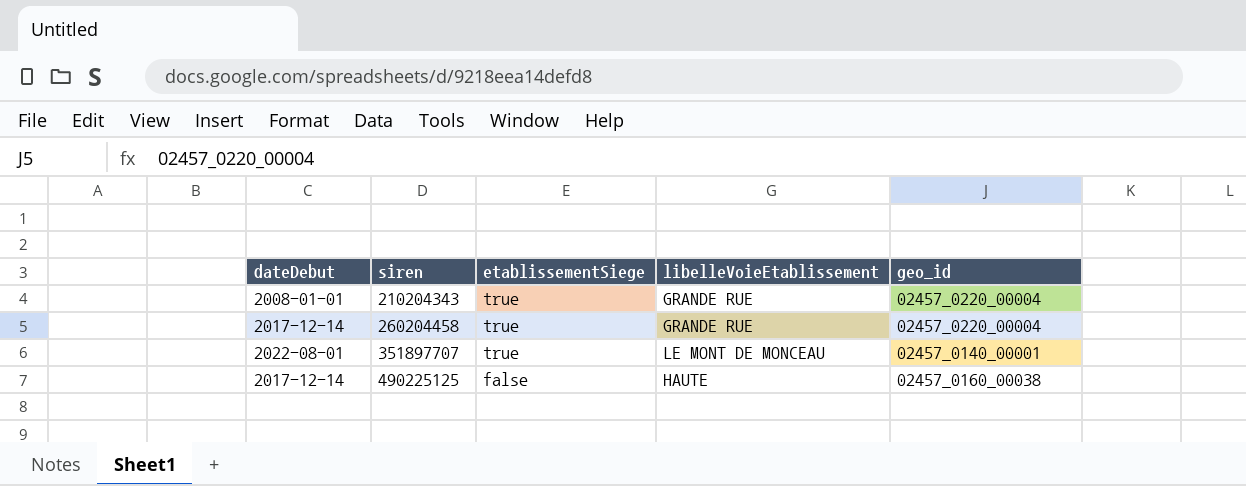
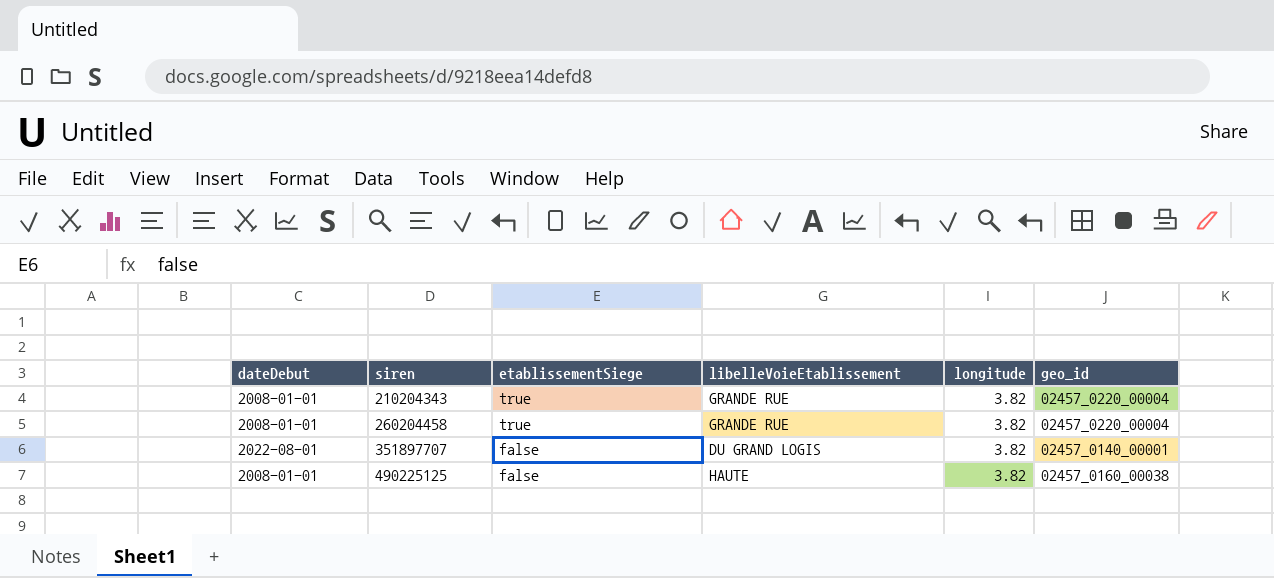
column longitude | position: none -> 5
260204458 | dateDebut: 2017-12-14 -> 2008-01-01
351897707 | etablissementSiege: true -> false
351897707 | libelleVoieEtablissement: LE MONT DE MONCEAU -> DU GRAND LOGIS
490225125 | dateDebut: 2017-12-14 -> 2008-01-01

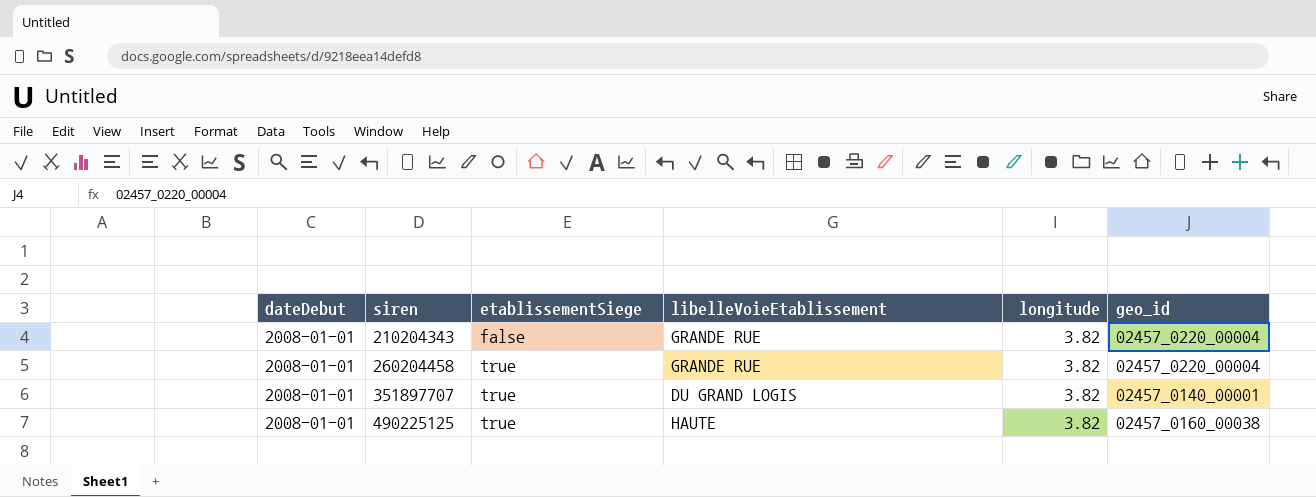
210204343 | etablissementSiege: true -> false
351897707 | dateDebut: 2022-08-01 -> 2008-01-01
351897707 | etablissementSiege: false -> true
490225125 | etablissementSiege: false -> true

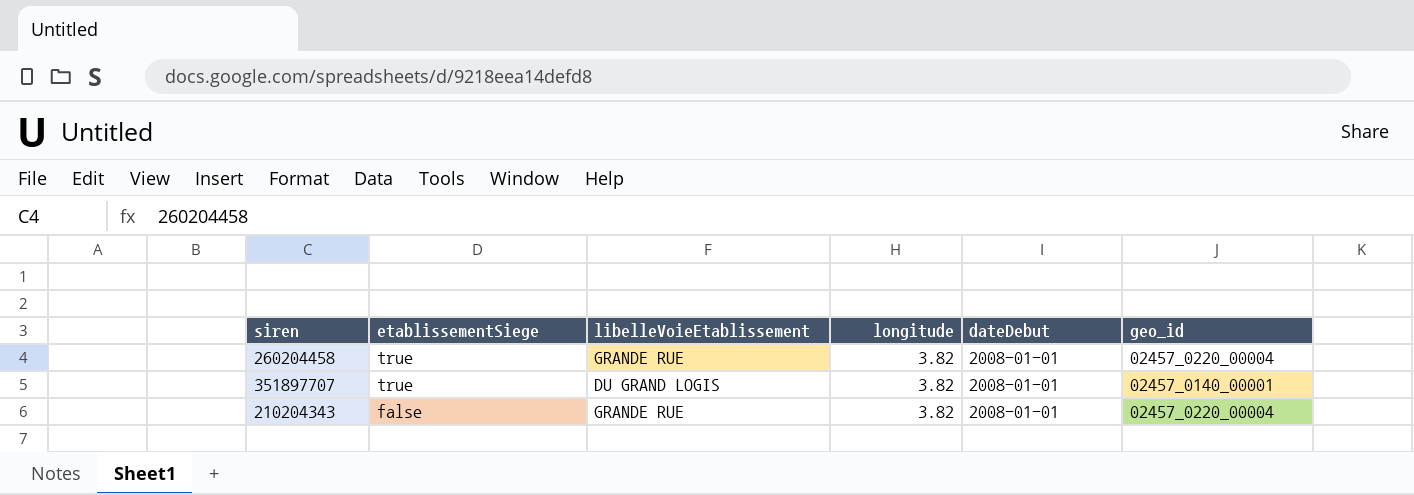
row order: siren ascending -> etablissementSiege descending
column dateDebut | position: 1 -> 5
row 490225125: 2008-01-01 | true | HAUTE | 3.82 | 02457_0160_00038 -> none

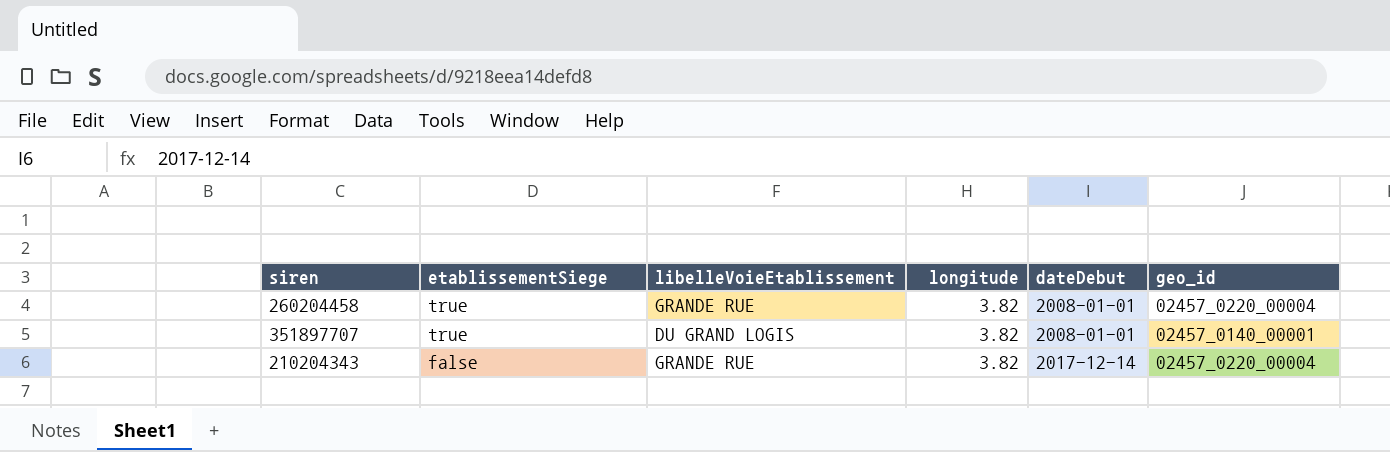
210204343 | dateDebut: 2008-01-01 -> 2017-12-14

